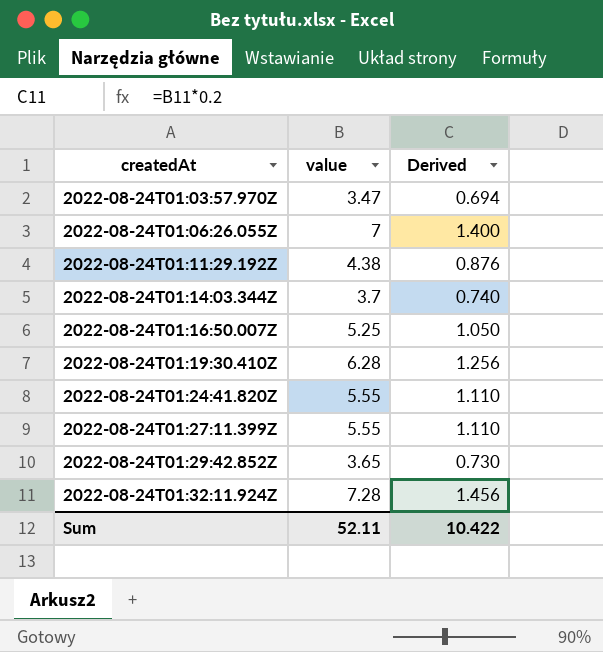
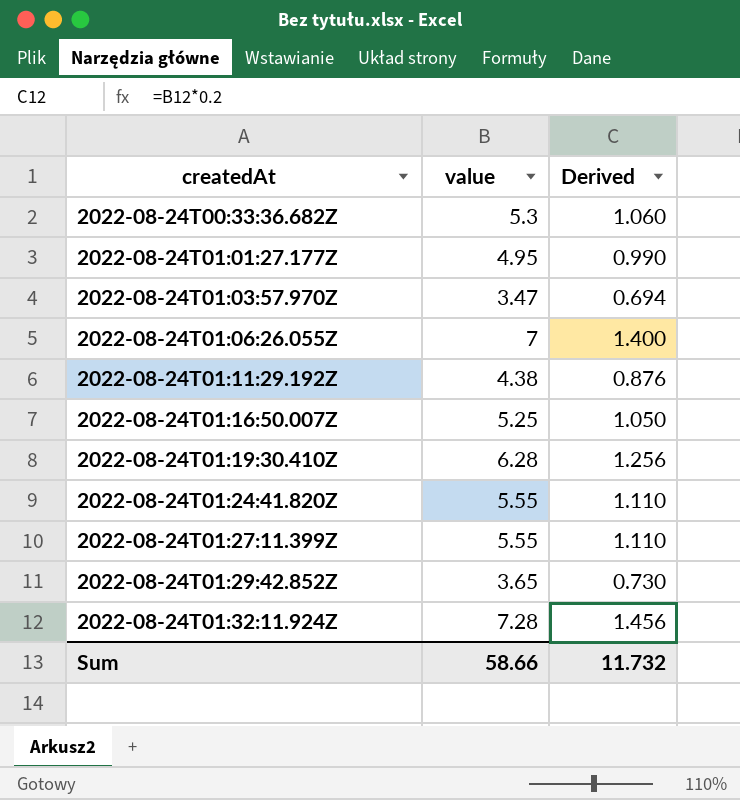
row 2022-08-24T01:14:03.344Z: 3.7 | 0.740 -> none
row 2022-08-24T00:33:36.682Z: none -> 5.3 | 1.060
row 2022-08-24T01:01:27.177Z: none -> 4.95 | 0.990
Sum | value: 52.11 -> 58.66
Sum | Derived: 10.422 -> 11.732

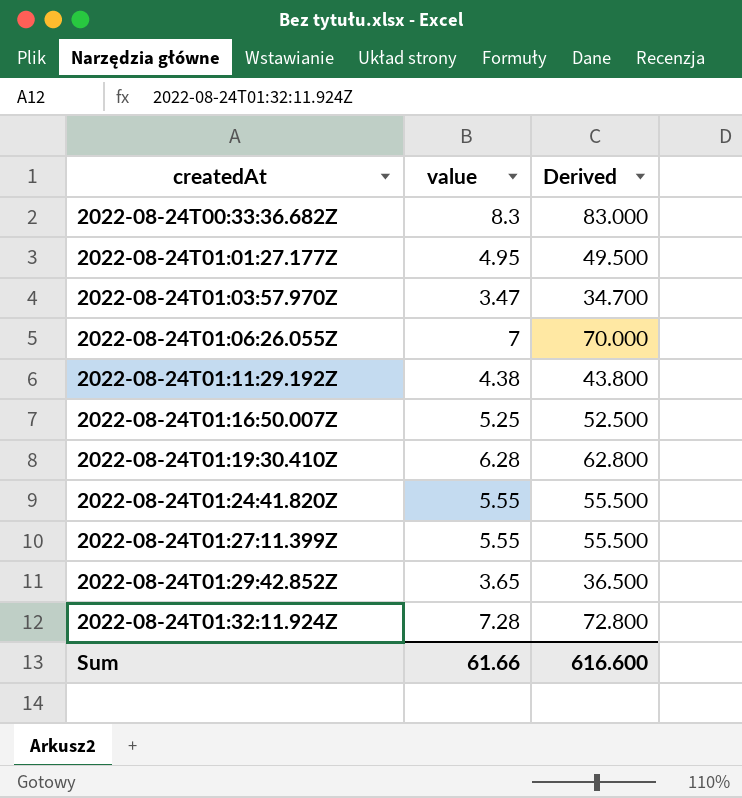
column Derived | formula: [value] * 0.2 -> [value] * 10
2022-08-24T00:33:36.682Z | value: 5.3 -> 8.3
Sum | value: 58.66 -> 61.66
Sum | Derived: 11.732 -> 616.600

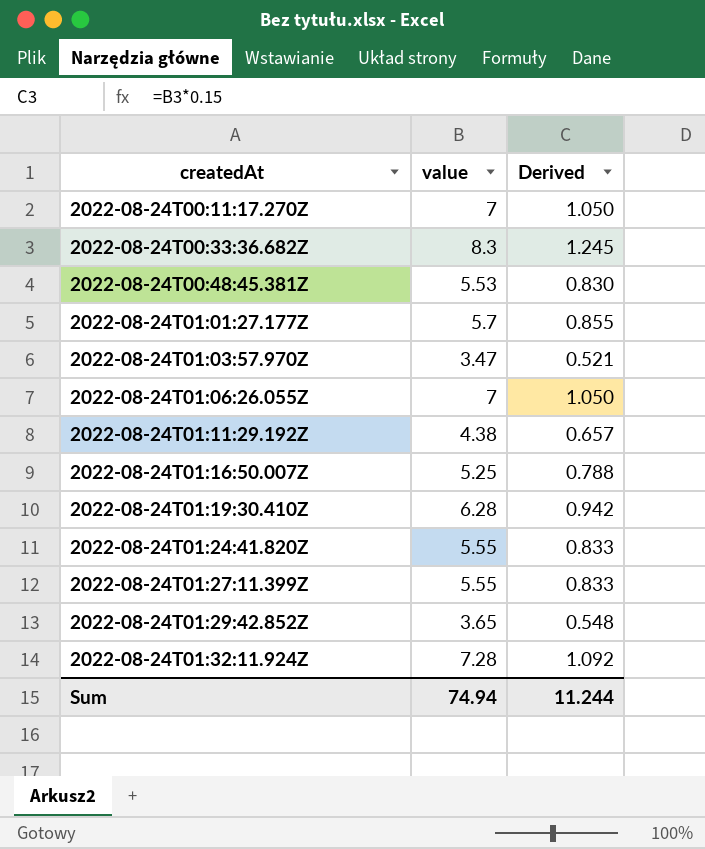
column Derived | formula: [value] * 10 -> [value] * 0.15
row 2022-08-24T00:11:17.270Z: none -> 7 | 1.050
row 2022-08-24T00:48:45.381Z: none -> 5.53 | 0.830
2022-08-24T01:01:27.177Z | value: 4.95 -> 5.7
Sum | value: 61.66 -> 74.94
Sum | Derived: 616.600 -> 11.244

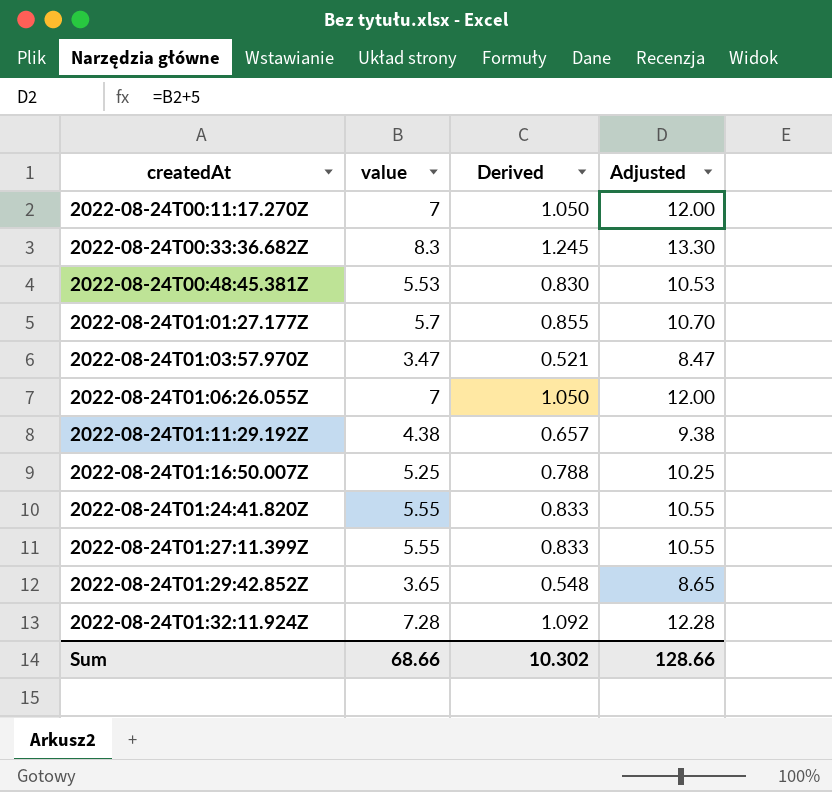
column Adjusted | formula: none -> [value] + 5
row 2022-08-24T01:19:30.410Z: 6.28 | 0.942 -> none
Sum | value: 74.94 -> 68.66
Sum | Derived: 11.244 -> 10.302

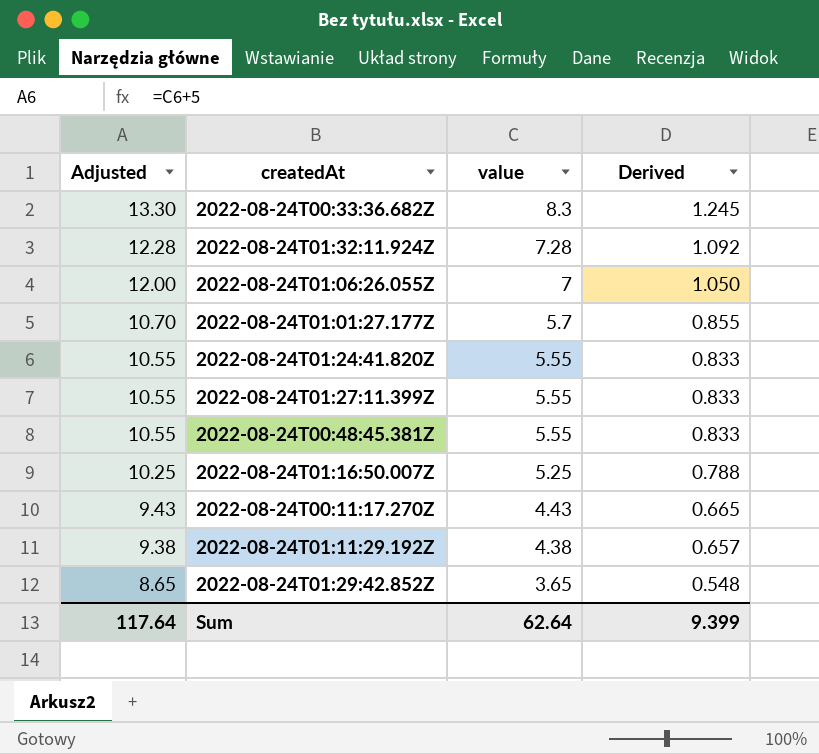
row order: createdAt ascending -> Adjusted descending
column Adjusted | position: 4 -> 1
row 2022-08-24T01:03:57.970Z: 3.47 | 0.521 | 8.47 -> none
2022-08-24T00:48:45.381Z | Adjusted: 10.53 -> 10.55
2022-08-24T00:48:45.381Z | value: 5.53 -> 5.55
2022-08-24T00:48:45.381Z | Derived: 0.830 -> 0.833
2022-08-24T00:11:17.270Z | Adjusted: 12.00 -> 9.43
2022-08-24T00:11:17.270Z | value: 7 -> 4.43
2022-08-24T00:11:17.270Z | Derived: 1.050 -> 0.665
Sum | Adjusted: 128.66 -> 117.64
Sum | value: 68.66 -> 62.64
Sum | Derived: 10.302 -> 9.399

